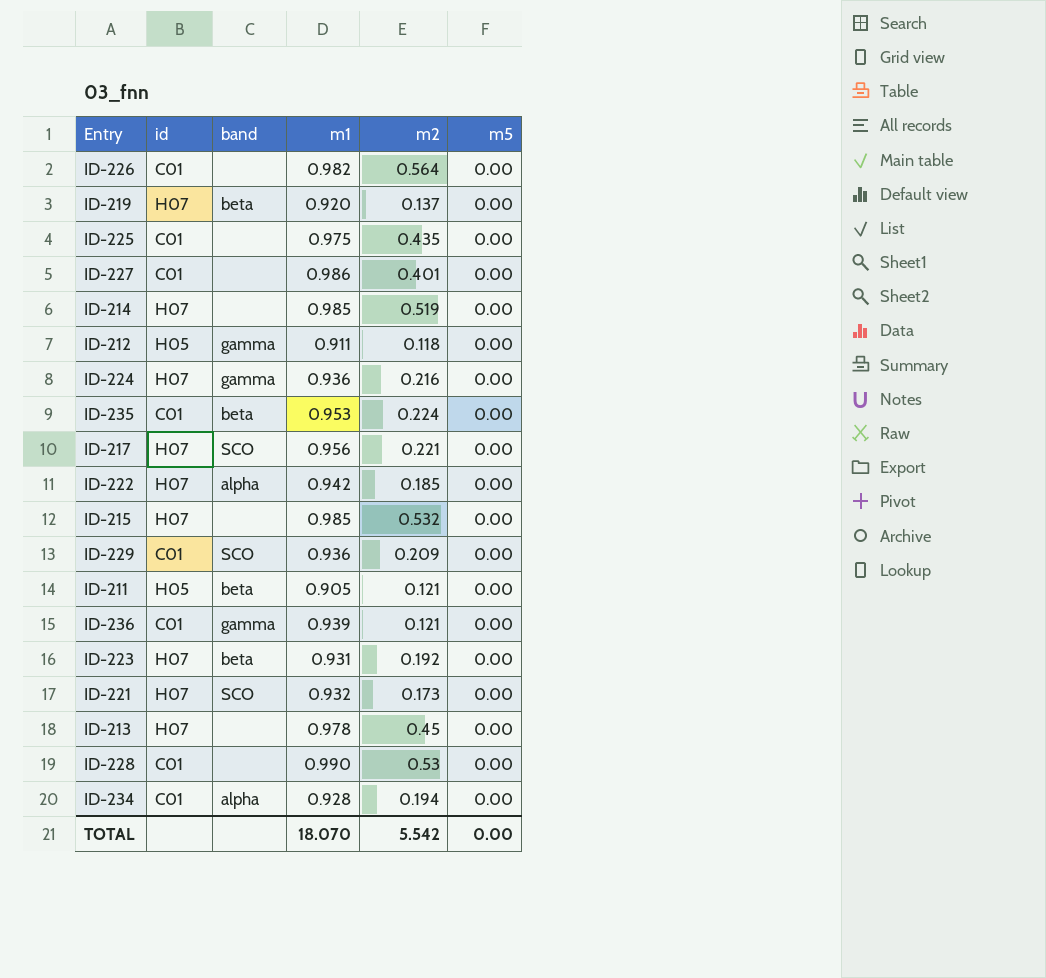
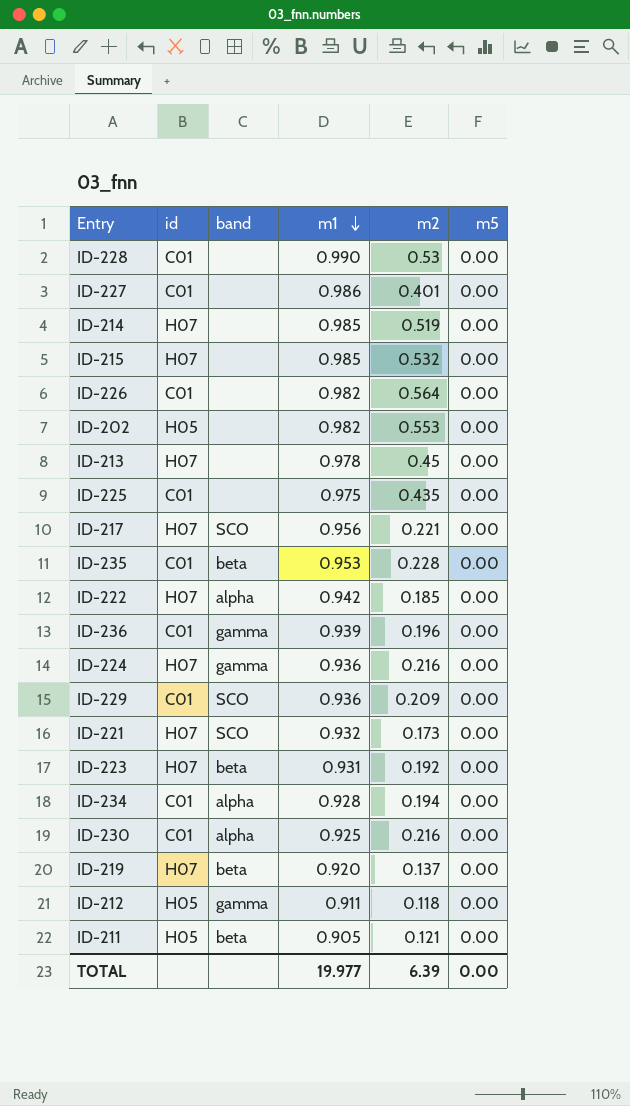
row order: none -> m1 descending
row ID-202: none -> H05 | none | 0.982 | 0.553 | 0.00
ID-235 | m2: 0.224 -> 0.228
ID-236 | m2: 0.121 -> 0.196
row ID-230: none -> C01 | alpha | 0.925 | 0.216 | 0.00
TOTAL | m1: 18.070 -> 19.977
TOTAL | m2: 5.542 -> 6.39

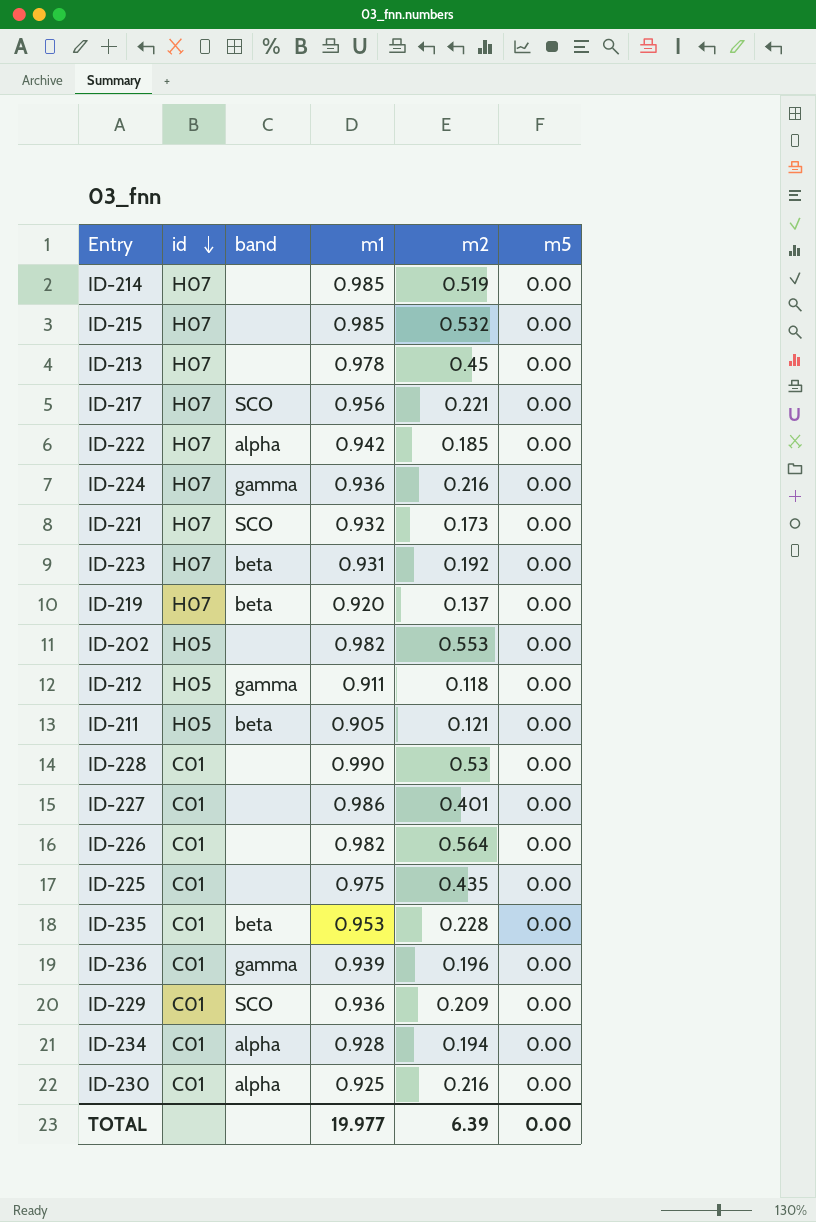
row order: m1 descending -> id descending

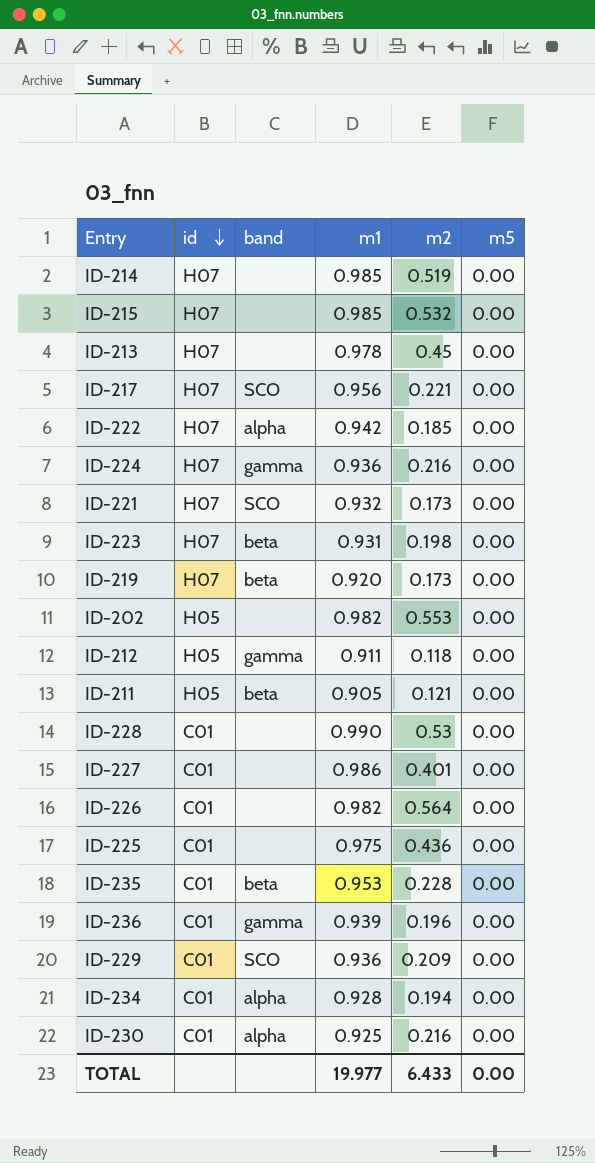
ID-223 | m2: 0.192 -> 0.198
ID-219 | m2: 0.137 -> 0.173
ID-225 | m2: 0.435 -> 0.436
TOTAL | m2: 6.39 -> 6.433

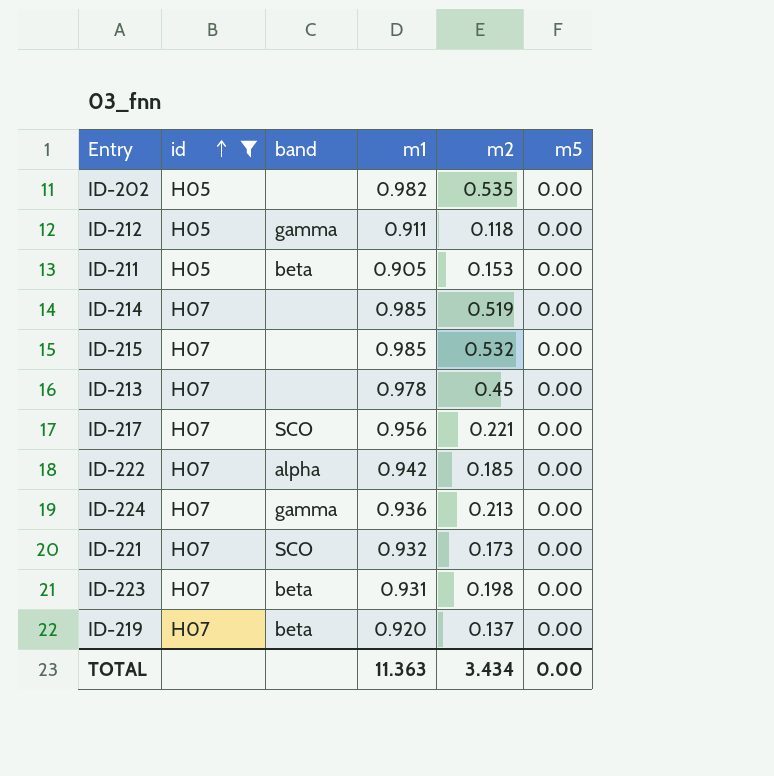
filter: none -> id != C01
row order: id descending -> id ascending
ID-202 | m2: 0.553 -> 0.535
ID-211 | m2: 0.121 -> 0.153
ID-224 | m2: 0.216 -> 0.213
ID-219 | m2: 0.173 -> 0.137
TOTAL | m1: 19.977 -> 11.363
TOTAL | m2: 6.433 -> 3.434

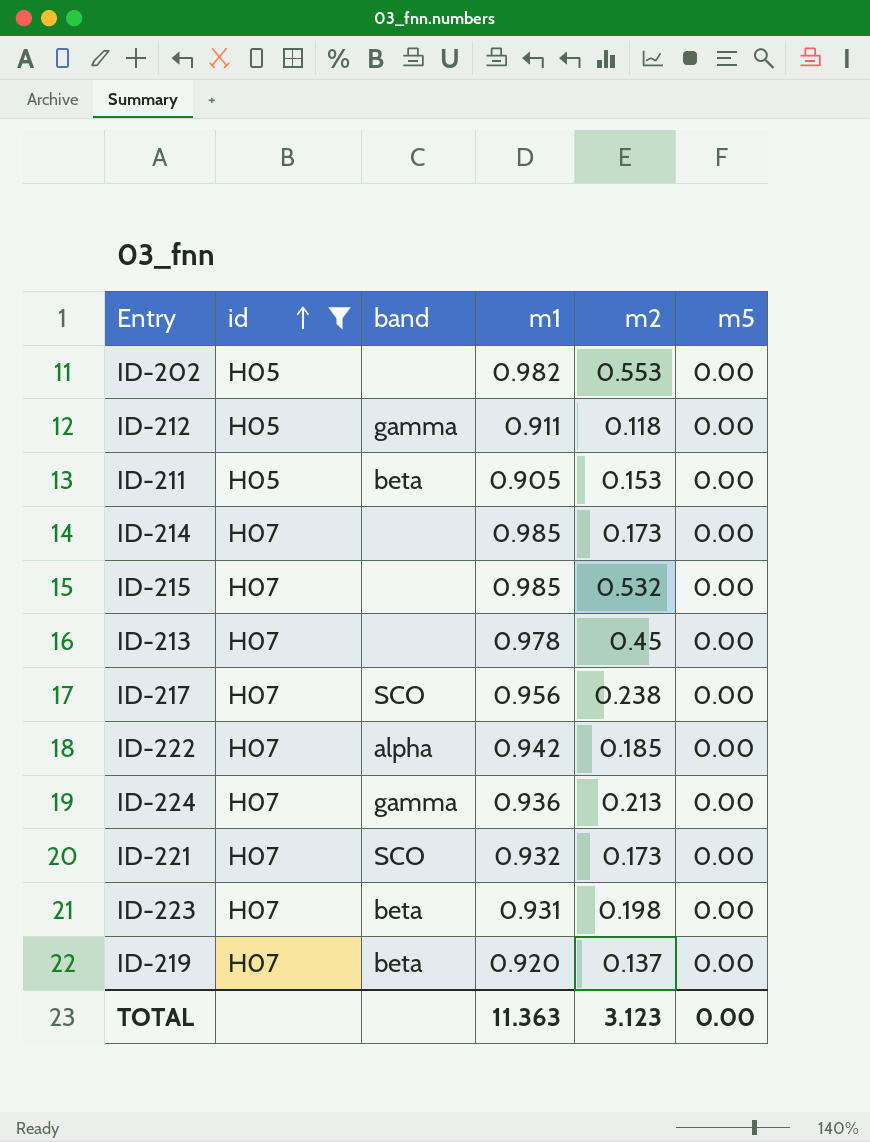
ID-202 | m2: 0.535 -> 0.553
ID-214 | m2: 0.519 -> 0.173
ID-217 | m2: 0.221 -> 0.238
TOTAL | m2: 3.434 -> 3.123

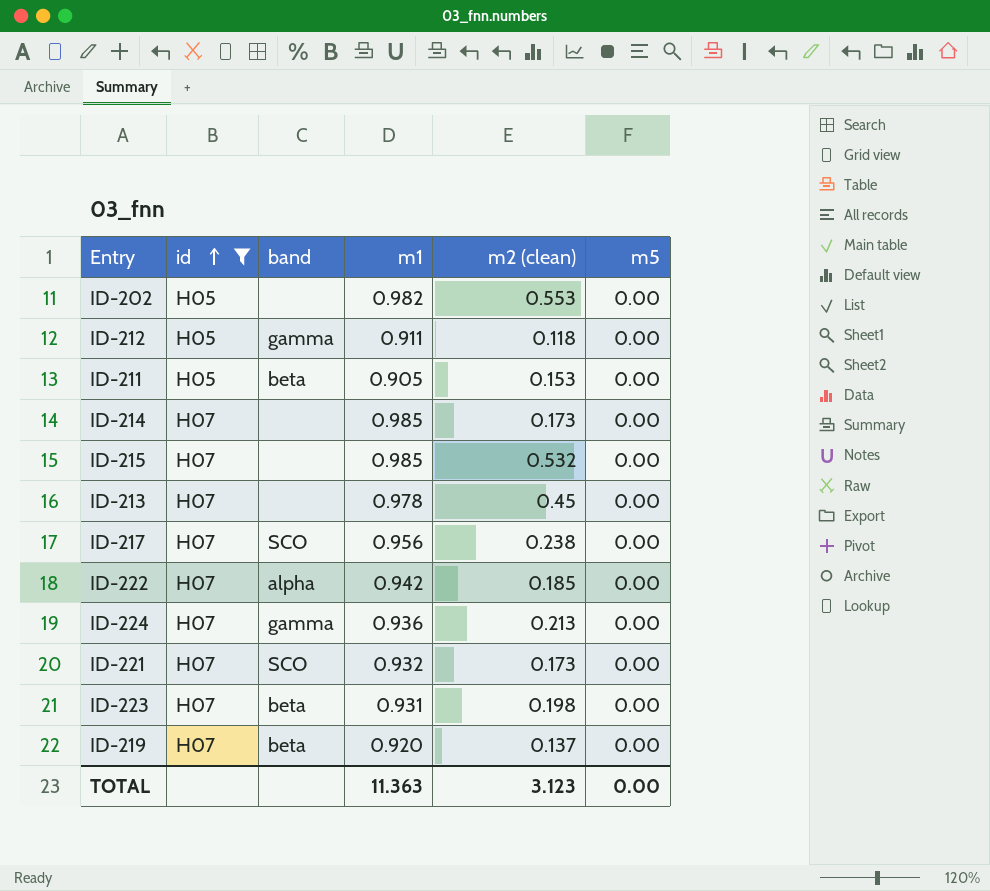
column name: m2 -> m2 (clean)

